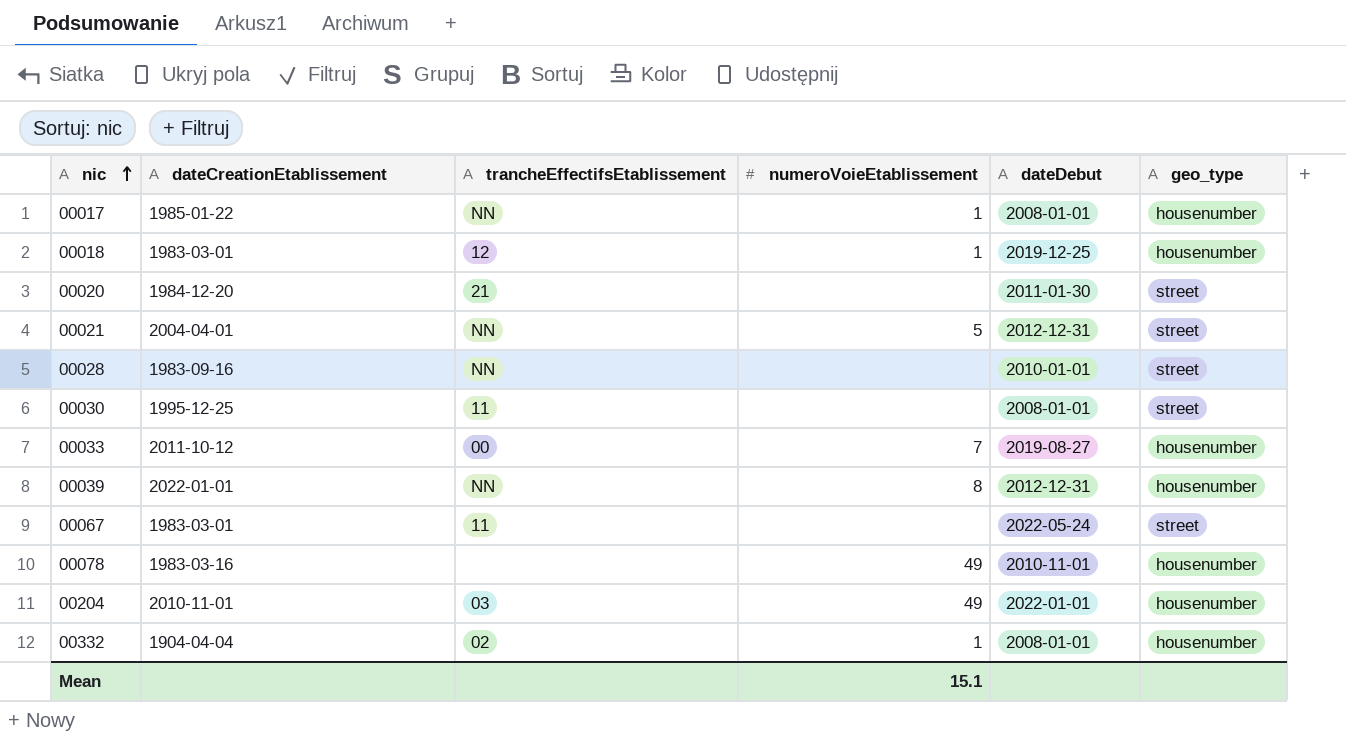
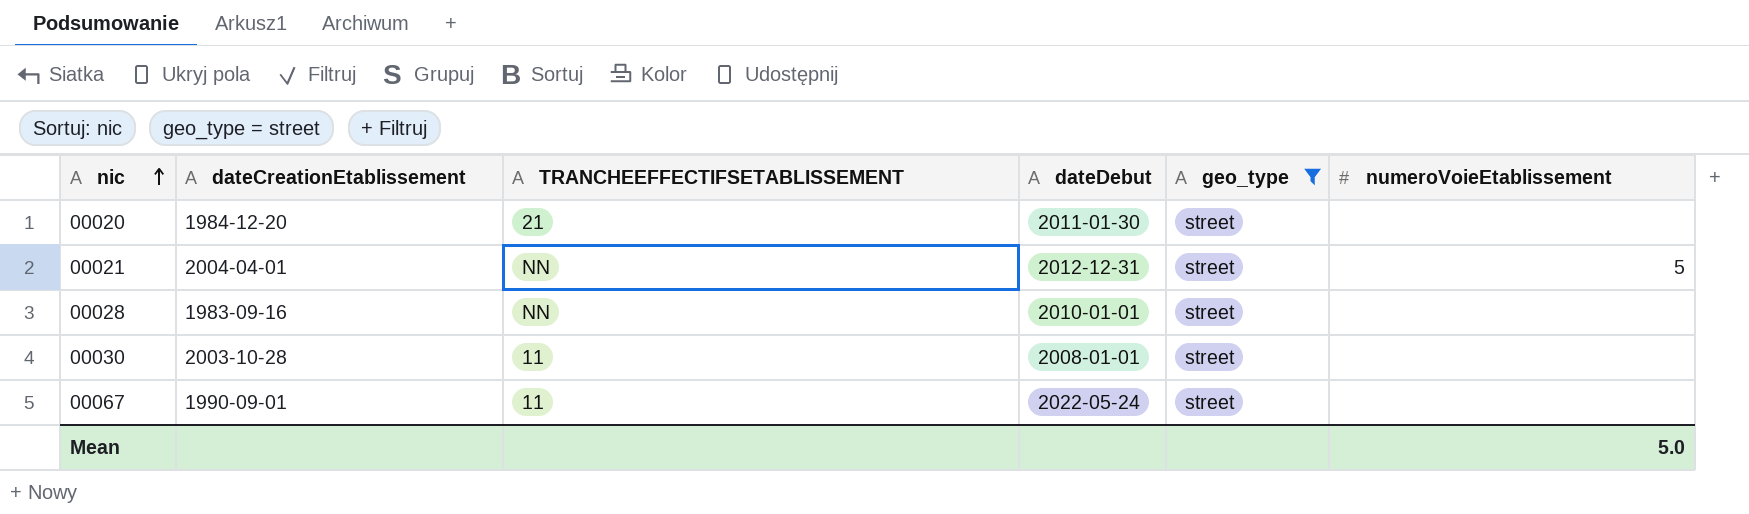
filter: none -> geo_type = street
column name: trancheEffectifsEtablissement -> TRANCHEEFFECTIFSETABLISSEMENT
column numeroVoieEtablissement | position: 4 -> 6
00030 | dateCreationEtablissement: 1995-12-25 -> 2003-10-28
00067 | dateCreationEtablissement: 1983-03-01 -> 1990-09-01
Mean | numeroVoieEtablissement: 15.1 -> 5.0

